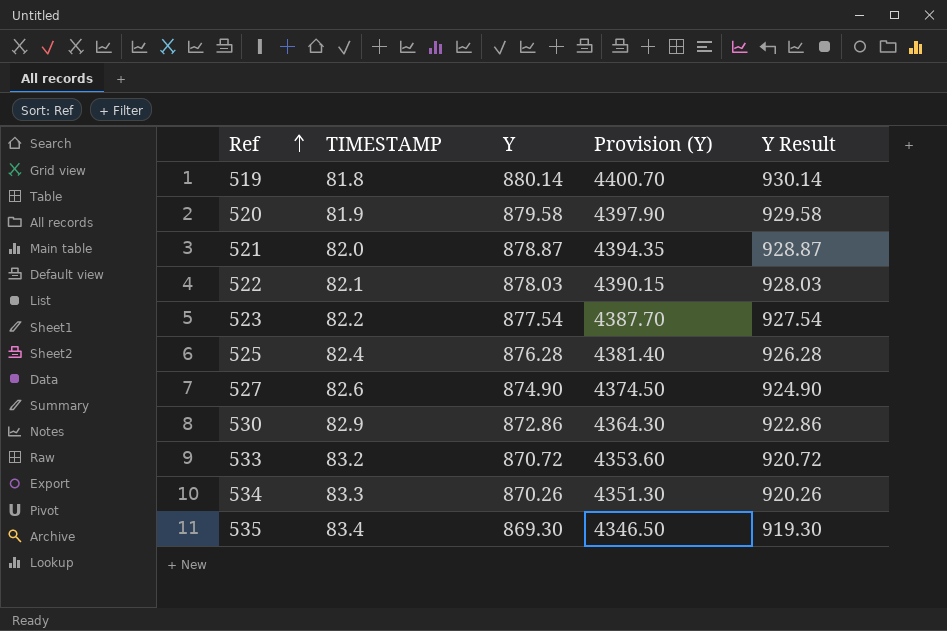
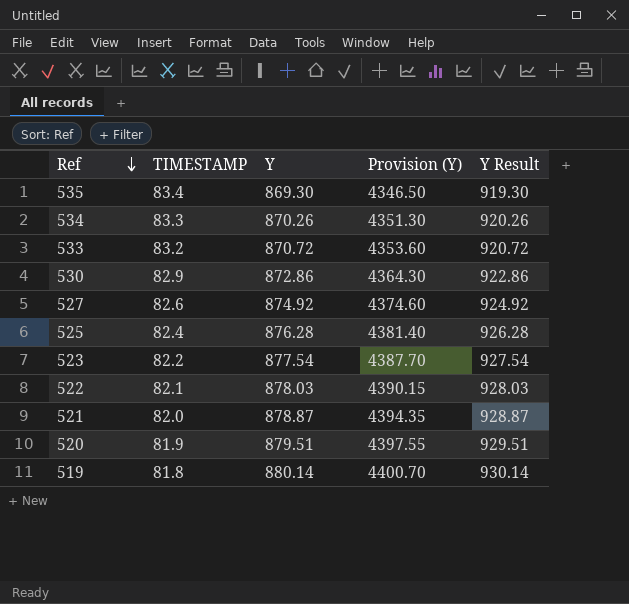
row order: Ref ascending -> Ref descending
527 | Y: 874.90 -> 874.92
527 | Provision (Y): 4374.50 -> 4374.60
527 | Y Result: 924.90 -> 924.92
520 | Y: 879.58 -> 879.51
520 | Provision (Y): 4397.90 -> 4397.55
520 | Y Result: 929.58 -> 929.51

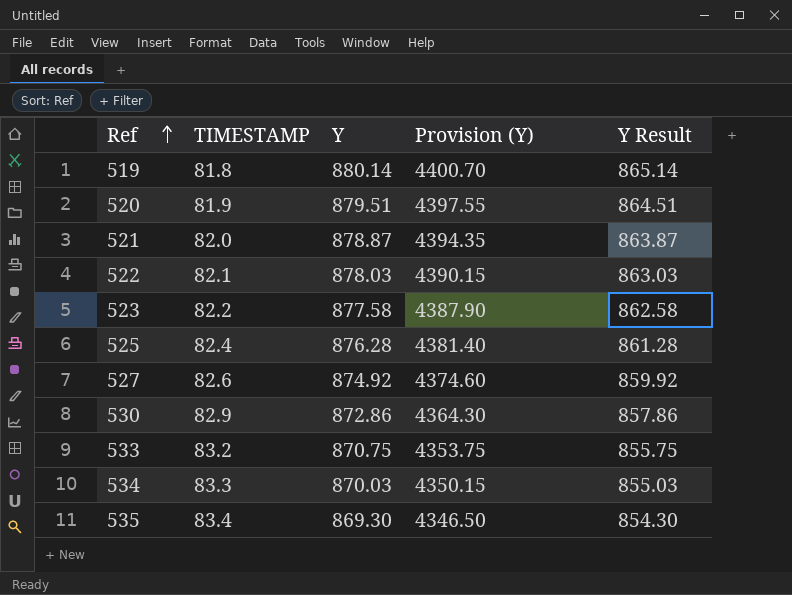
row order: Ref descending -> Ref ascending
column Y Result | formula: [Y] + 50 -> [Y] - 15
523 | Y: 877.54 -> 877.58
523 | Provision (Y): 4387.70 -> 4387.90
533 | Y: 870.72 -> 870.75
533 | Provision (Y): 4353.60 -> 4353.75
534 | Y: 870.26 -> 870.03
534 | Provision (Y): 4351.30 -> 4350.15

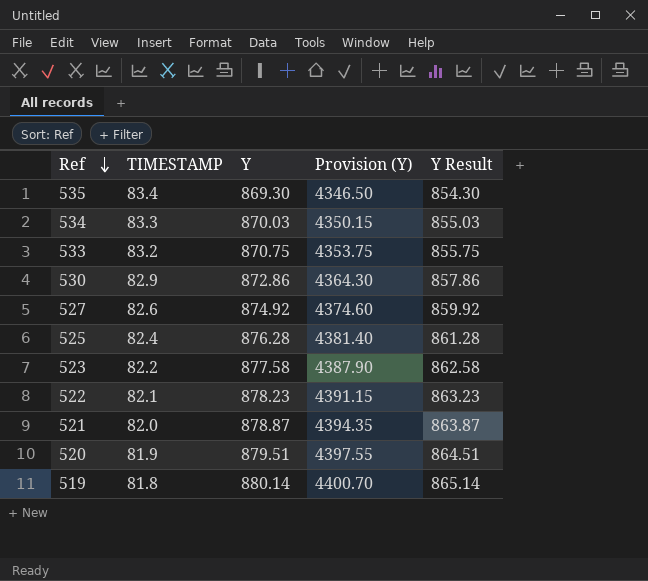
row order: Ref ascending -> Ref descending
522 | Y: 878.03 -> 878.23
522 | Provision (Y): 4390.15 -> 4391.15
522 | Y Result: 863.03 -> 863.23

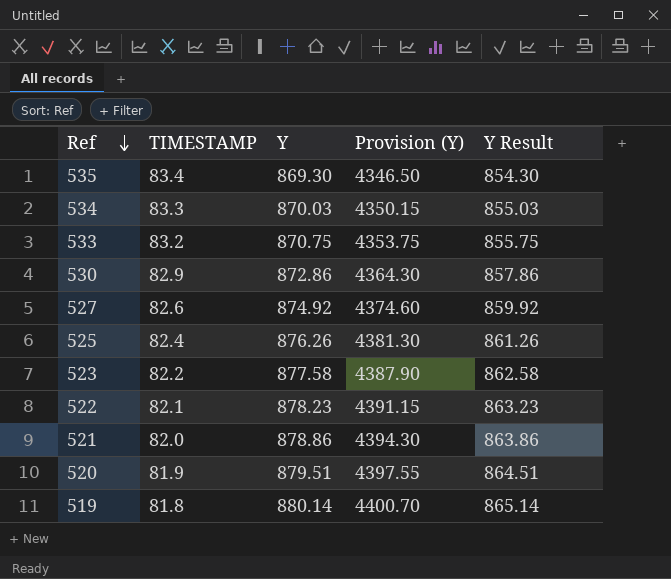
525 | Y: 876.28 -> 876.26
525 | Provision (Y): 4381.40 -> 4381.30
525 | Y Result: 861.28 -> 861.26
521 | Y: 878.87 -> 878.86
521 | Provision (Y): 4394.35 -> 4394.30
521 | Y Result: 863.87 -> 863.86

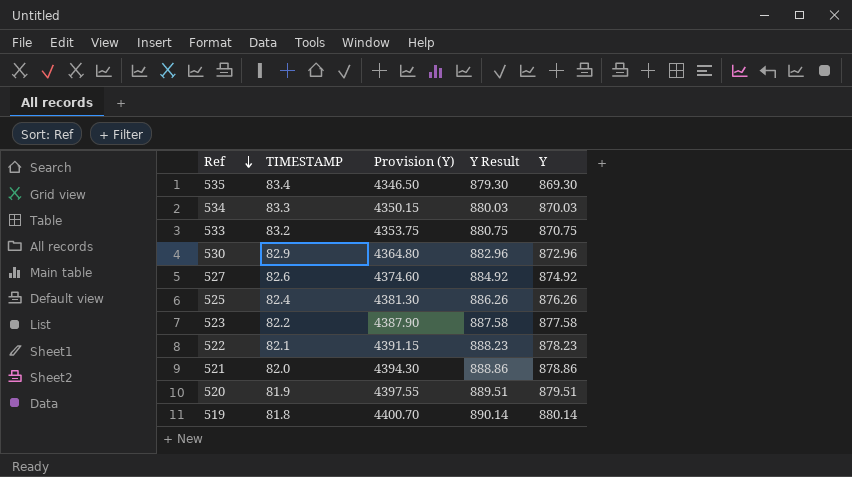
column Y Result | formula: [Y] - 15 -> [Y] + 10
column Y | position: 3 -> 5
530 | Provision (Y): 4364.30 -> 4364.80
530 | Y: 872.86 -> 872.96

